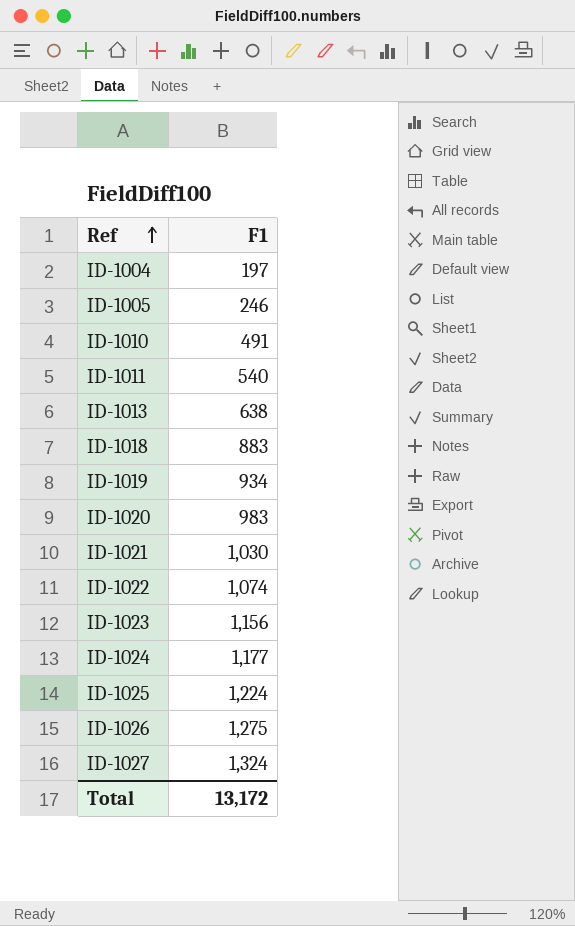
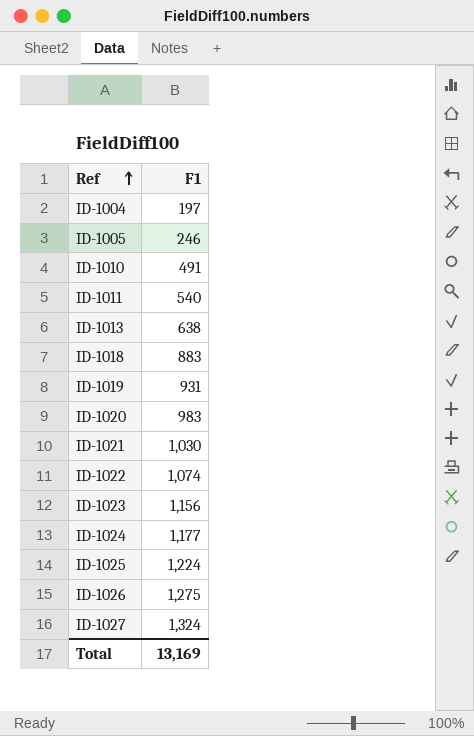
ID-1019 | F1: 934 -> 931
Total | F1: 13,172 -> 13,169

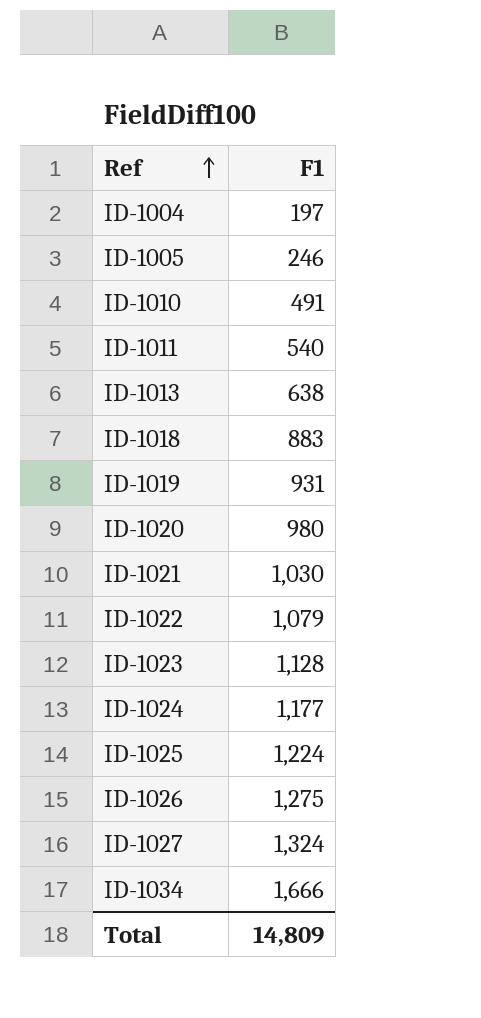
ID-1020 | F1: 983 -> 980
ID-1022 | F1: 1,074 -> 1,079
ID-1023 | F1: 1,156 -> 1,128
row ID-1034: none -> 1,666
Total | F1: 13,169 -> 14,809

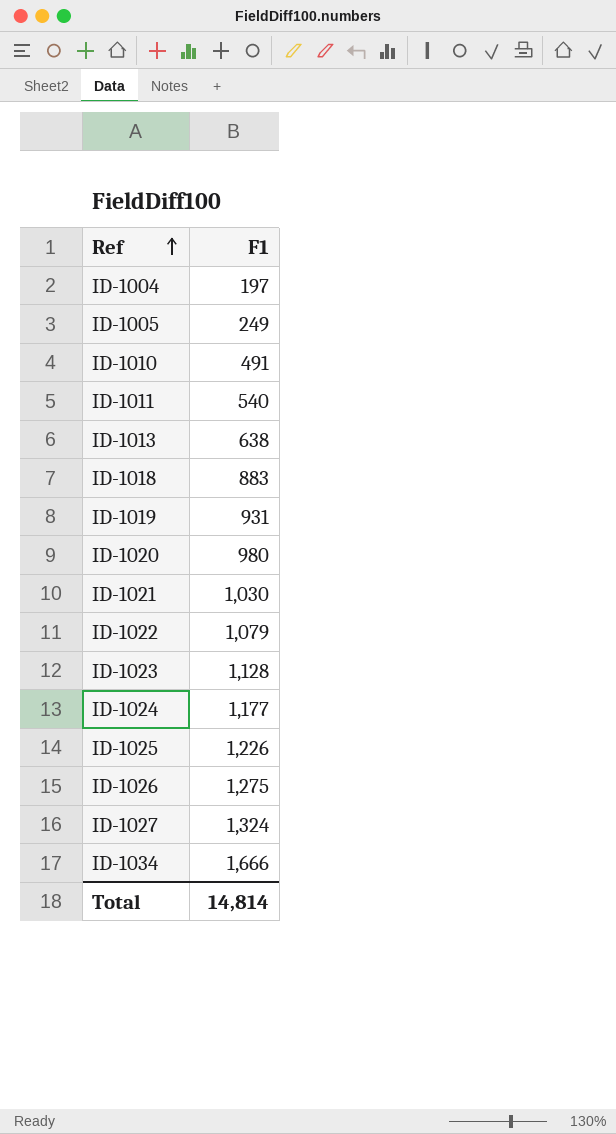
ID-1005 | F1: 246 -> 249
ID-1025 | F1: 1,224 -> 1,226
Total | F1: 14,809 -> 14,814

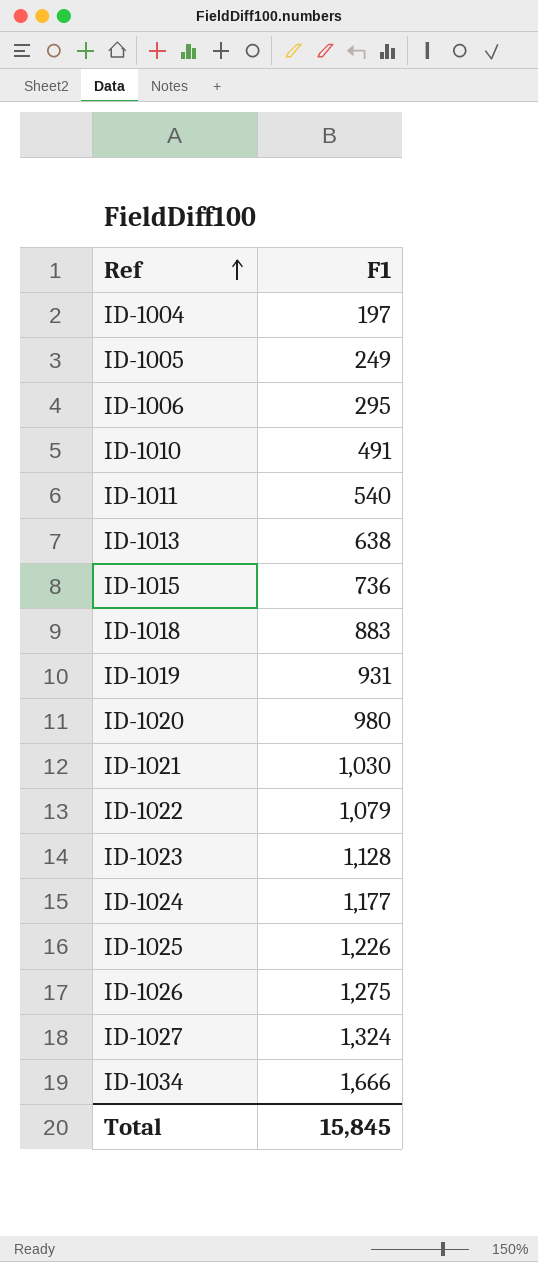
row ID-1006: none -> 295
row ID-1015: none -> 736
Total | F1: 14,814 -> 15,845

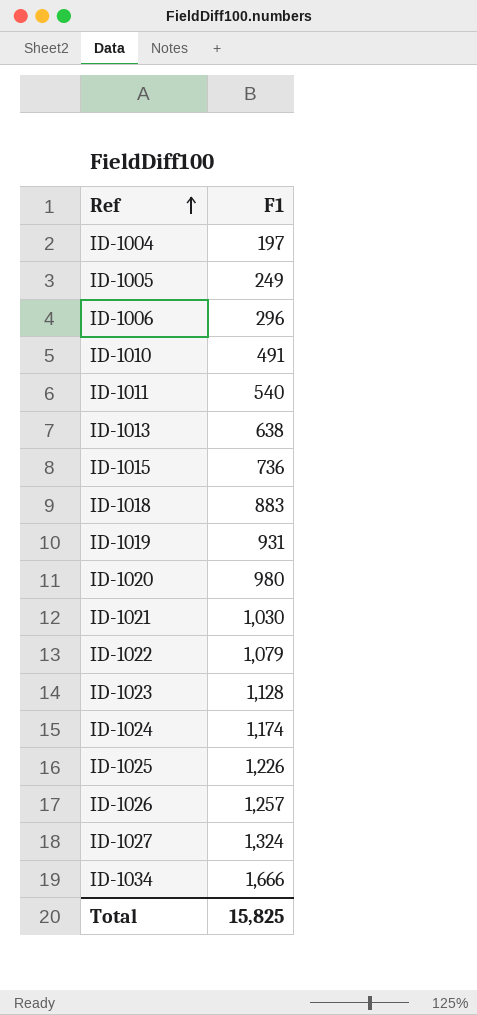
ID-1006 | F1: 295 -> 296
ID-1024 | F1: 1,177 -> 1,174
ID-1026 | F1: 1,275 -> 1,257
Total | F1: 15,845 -> 15,825

